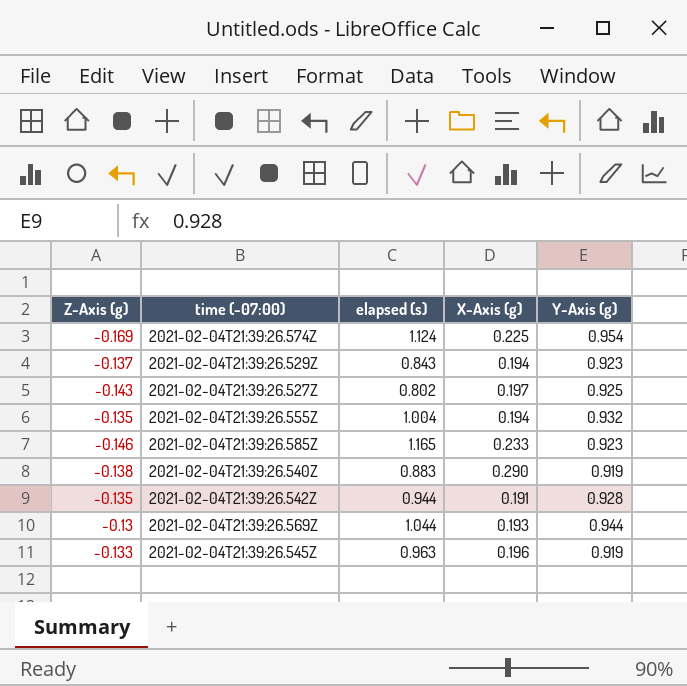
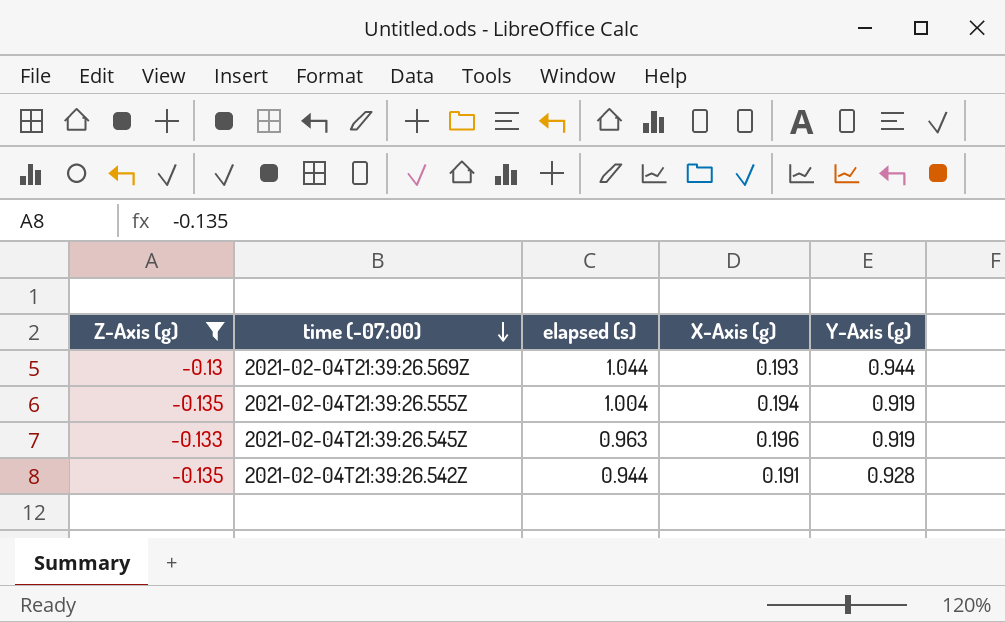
filter: none -> Z-Axis (g) >= -0.135
row order: none -> time (-07:00) descending
2021-02-04T21:39:26.555Z | Y-Axis (g): 0.932 -> 0.919

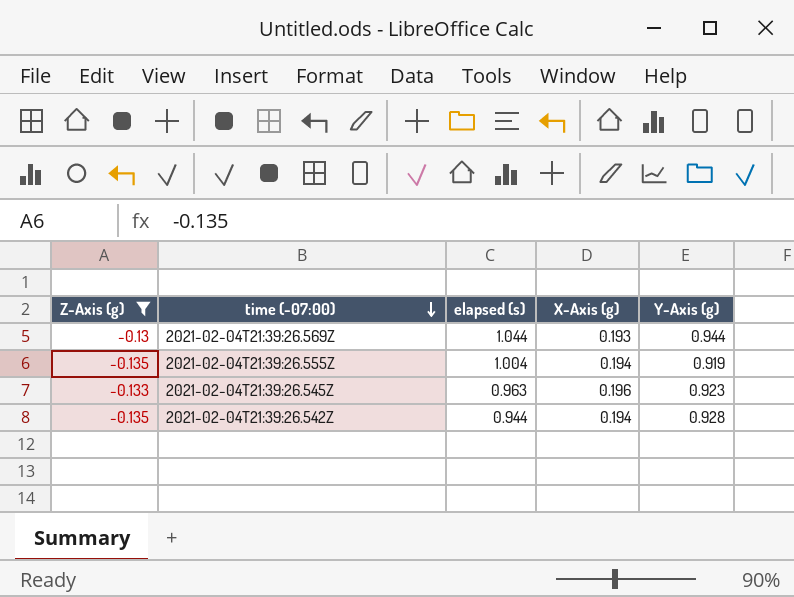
2021-02-04T21:39:26.545Z | Y-Axis (g): 0.919 -> 0.923
2021-02-04T21:39:26.542Z | X-Axis (g): 0.191 -> 0.194

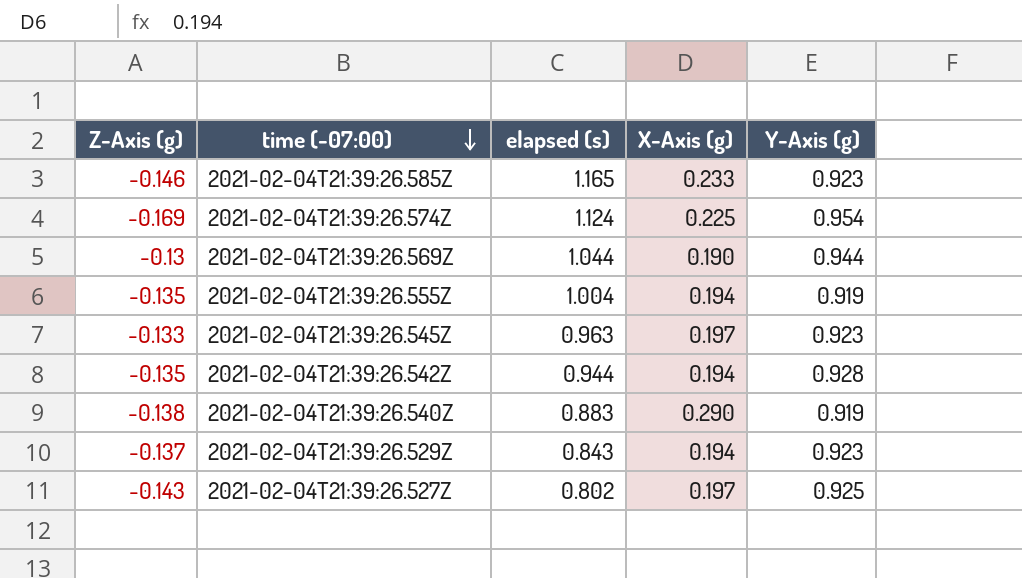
filter: Z-Axis (g) >= -0.135 -> none
2021-02-04T21:39:26.569Z | X-Axis (g): 0.193 -> 0.190
2021-02-04T21:39:26.545Z | X-Axis (g): 0.196 -> 0.197

